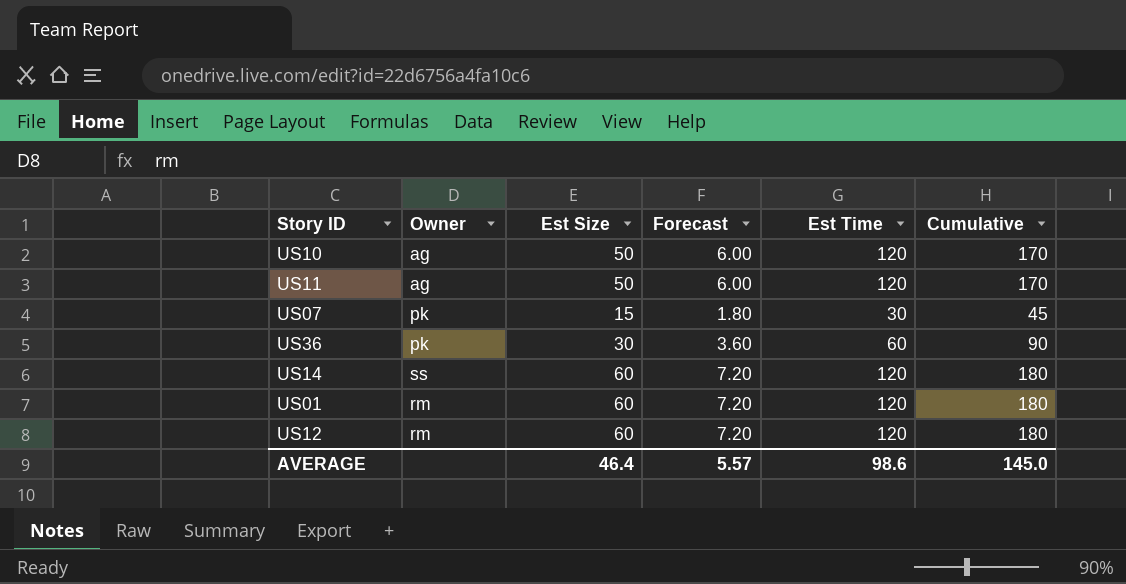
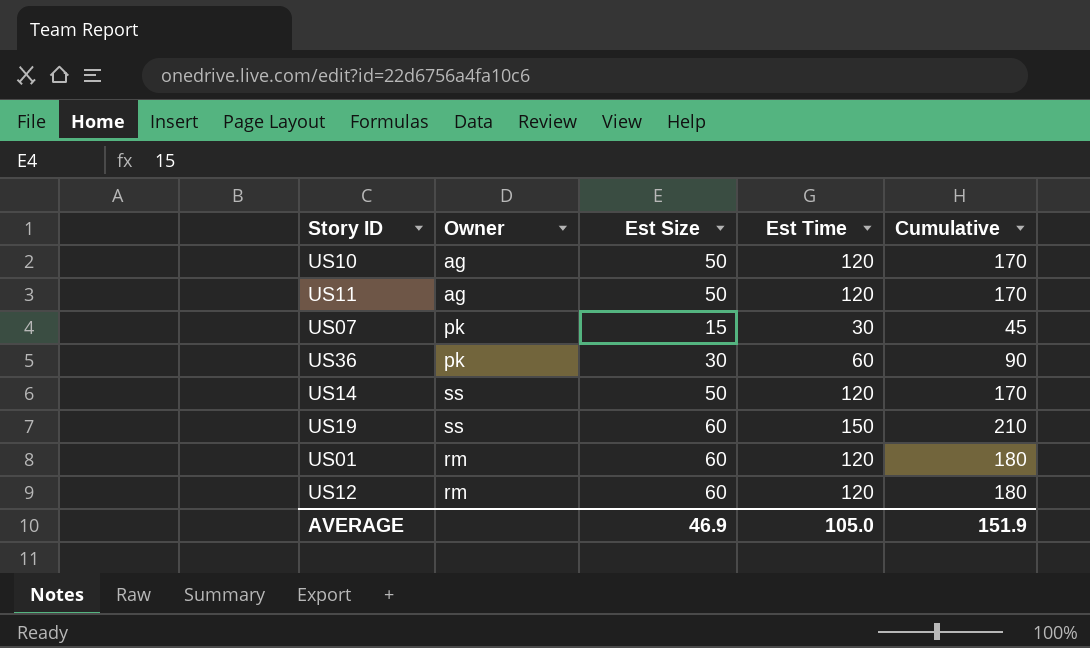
column Forecast | formula: [Est Size] * 0.12 -> none
US14 | Est Size: 60 -> 50
US14 | Cumulative: 180 -> 170
row US19: none -> ss | 60 | 150 | 210
AVERAGE | Est Size: 46.4 -> 46.9
AVERAGE | Est Time: 98.6 -> 105.0
AVERAGE | Cumulative: 145.0 -> 151.9

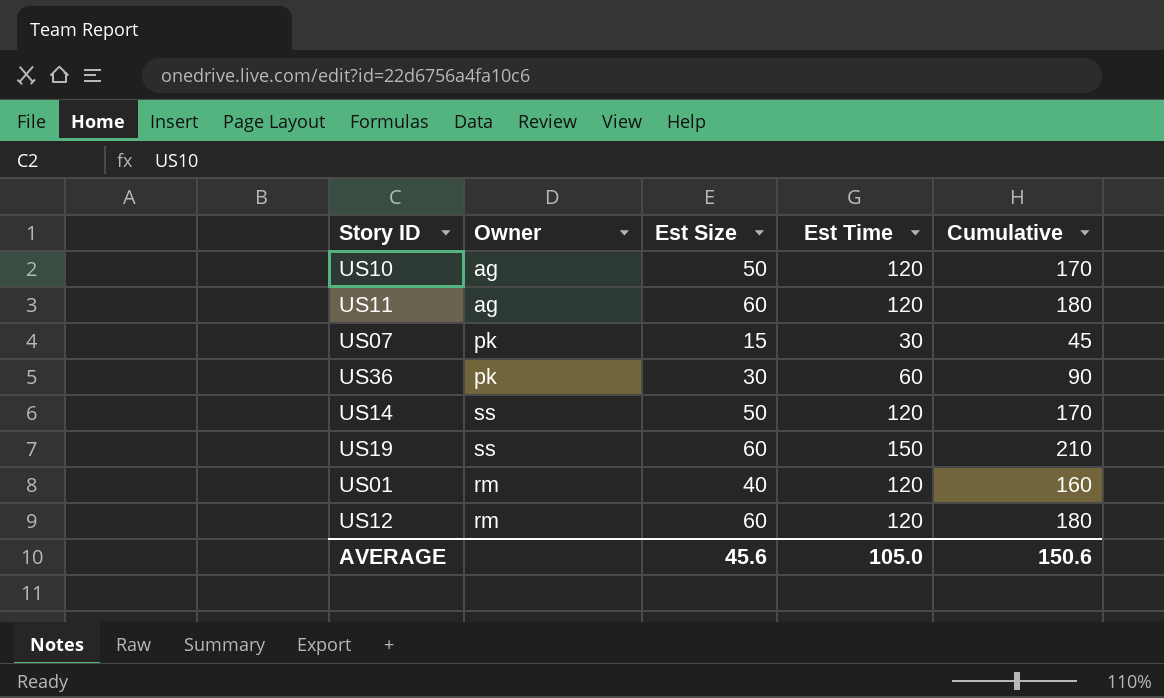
US11 | Est Size: 50 -> 60
US11 | Cumulative: 170 -> 180
US01 | Est Size: 60 -> 40
US01 | Cumulative: 180 -> 160
AVERAGE | Est Size: 46.9 -> 45.6
AVERAGE | Cumulative: 151.9 -> 150.6

